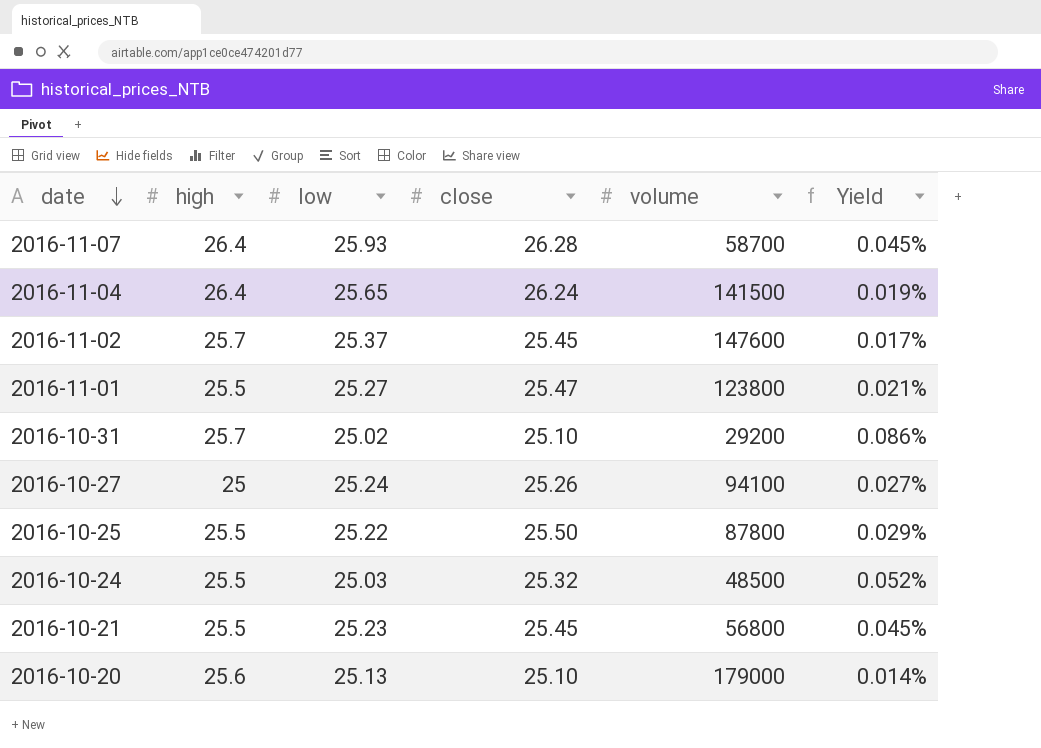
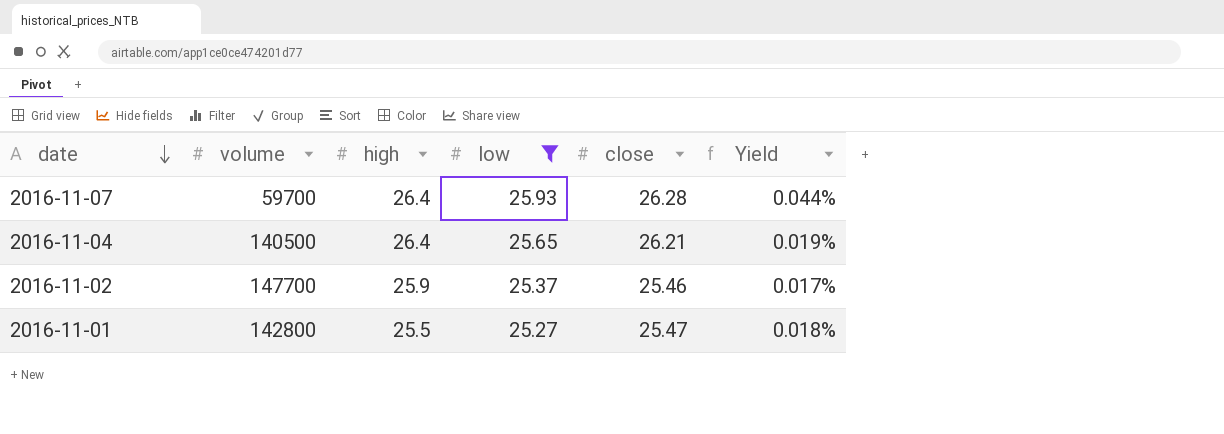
filter: none -> low >= 25.27
column volume | position: 5 -> 2
2016-11-07 | volume: 58700 -> 59700
2016-11-07 | Yield: 0.045% -> 0.044%
2016-11-04 | volume: 141500 -> 140500
2016-11-04 | close: 26.24 -> 26.21
2016-11-02 | volume: 147600 -> 147700
2016-11-02 | high: 25.7 -> 25.9
2016-11-02 | close: 25.45 -> 25.46
2016-11-01 | volume: 123800 -> 142800
2016-11-01 | Yield: 0.021% -> 0.018%

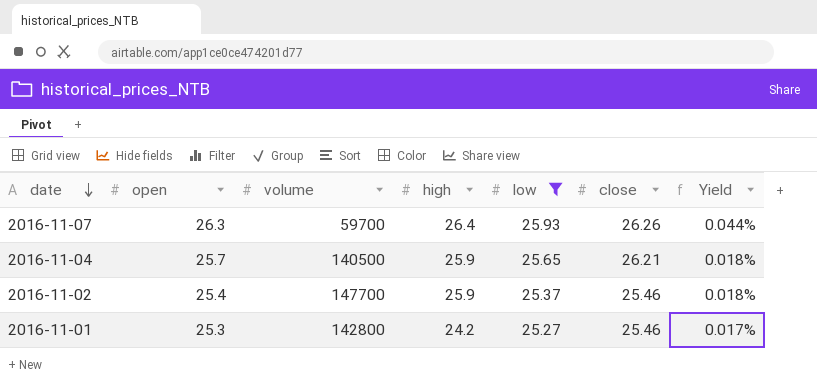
column open | position: none -> 2
column Yield | formula: [close] / [volume] -> [high] / [volume]
2016-11-07 | close: 26.28 -> 26.26
2016-11-04 | high: 26.4 -> 25.9
2016-11-01 | high: 25.5 -> 24.2
2016-11-01 | close: 25.47 -> 25.46

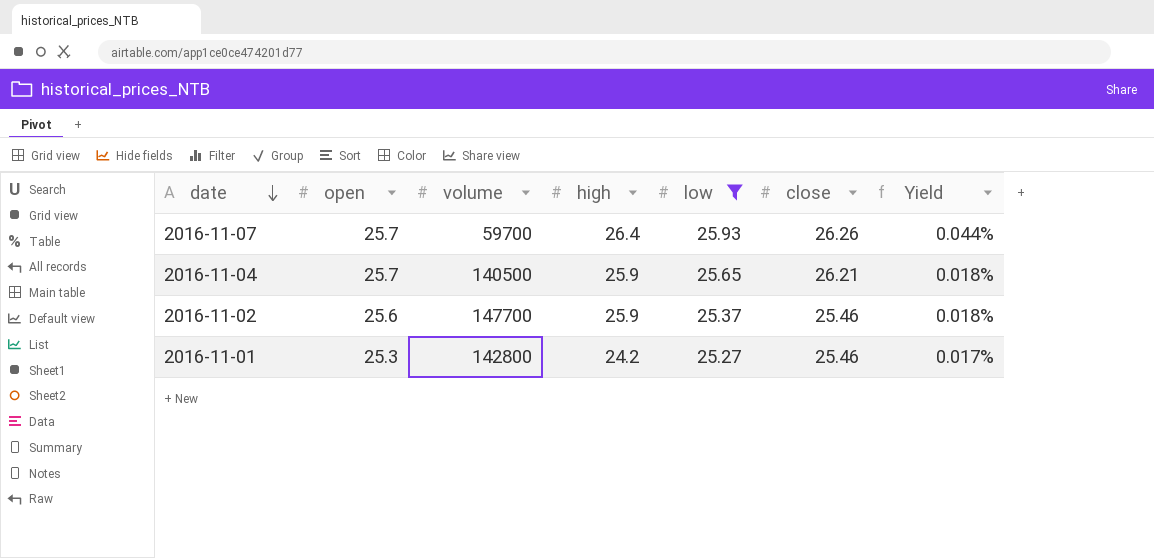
2016-11-07 | open: 26.3 -> 25.7
2016-11-02 | open: 25.4 -> 25.6

